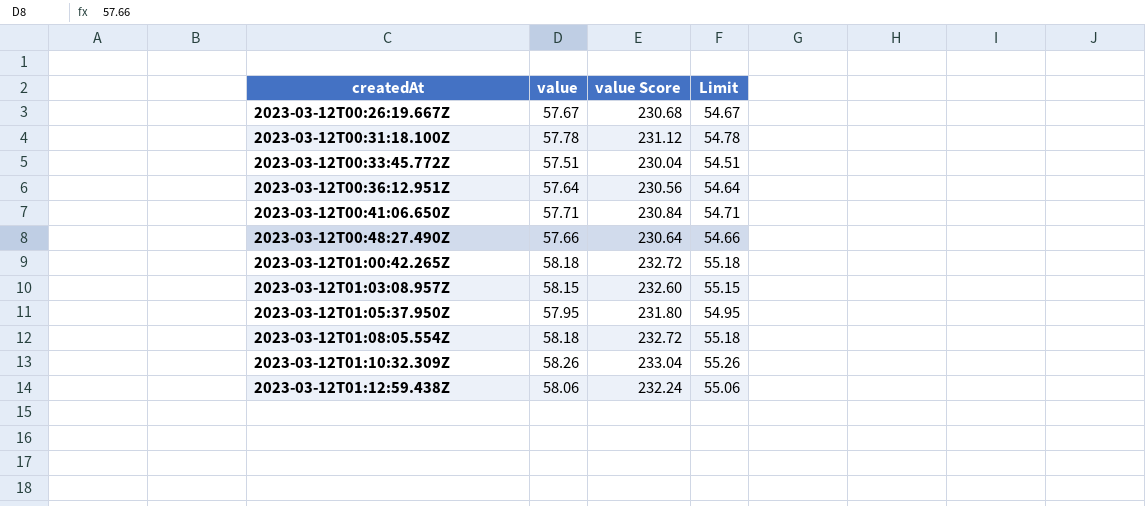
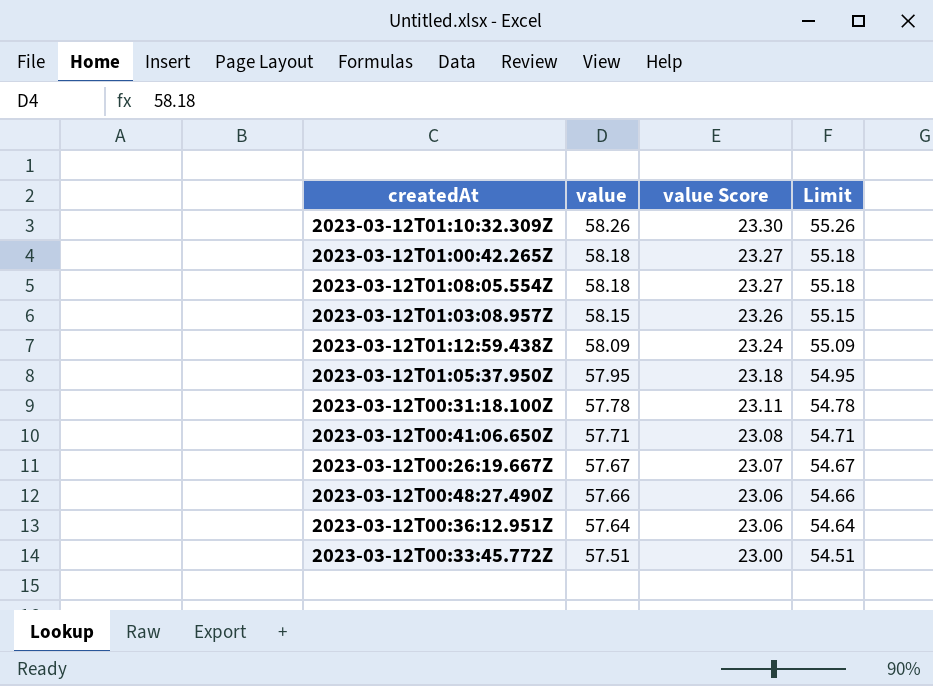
row order: createdAt ascending -> value descending
column value Score | formula: [value] * 4 -> [value] * 0.4
2023-03-12T01:12:59.438Z | value: 58.06 -> 58.09
2023-03-12T01:12:59.438Z | Limit: 55.06 -> 55.09

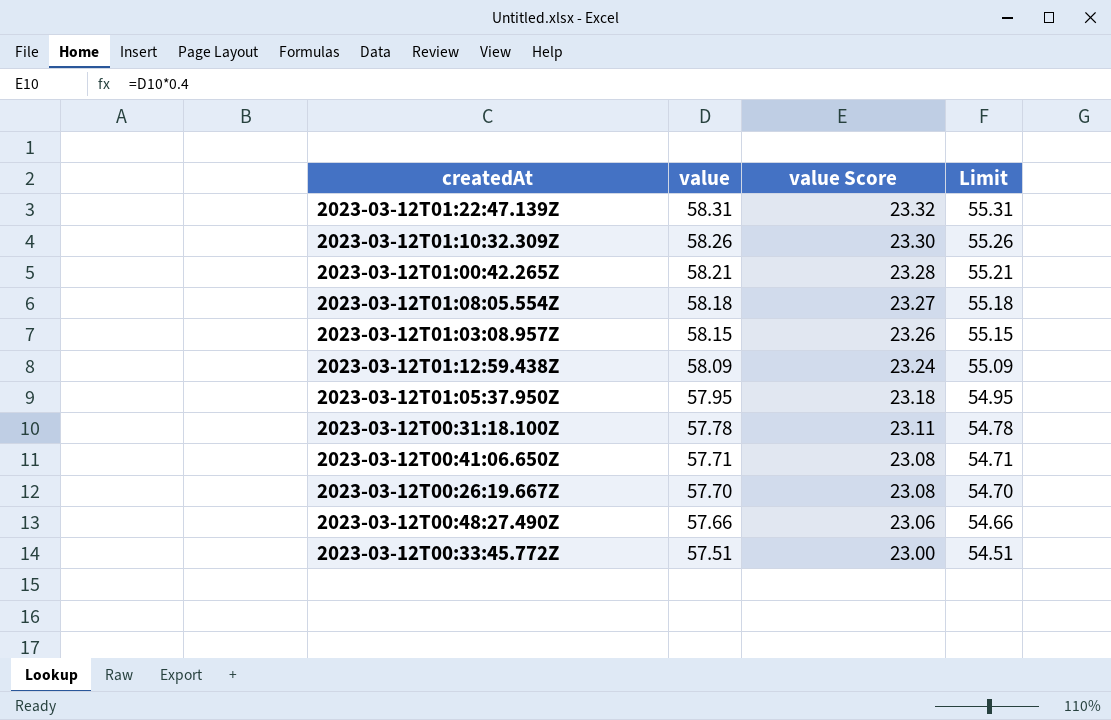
row 2023-03-12T00:36:12.951Z: 57.64 | 23.06 | 54.64 -> none
row 2023-03-12T01:22:47.139Z: none -> 58.31 | 23.32 | 55.31
2023-03-12T01:00:42.265Z | value: 58.18 -> 58.21
2023-03-12T01:00:42.265Z | value Score: 23.27 -> 23.28
2023-03-12T01:00:42.265Z | Limit: 55.18 -> 55.21
2023-03-12T00:26:19.667Z | value: 57.67 -> 57.70
2023-03-12T00:26:19.667Z | value Score: 23.07 -> 23.08
2023-03-12T00:26:19.667Z | Limit: 54.67 -> 54.70

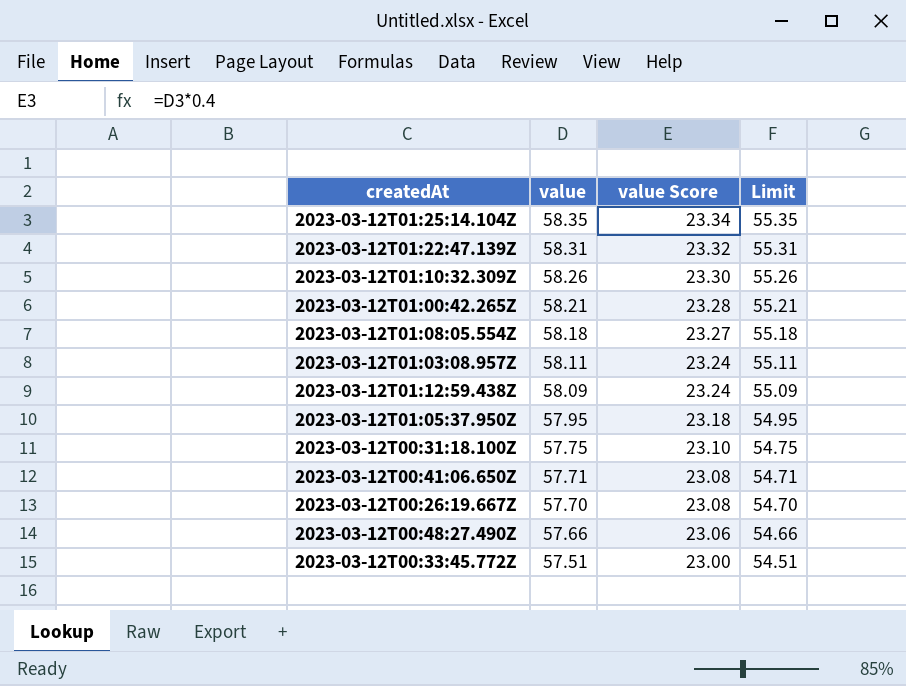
row 2023-03-12T01:25:14.104Z: none -> 58.35 | 23.34 | 55.35
2023-03-12T01:03:08.957Z | value: 58.15 -> 58.11
2023-03-12T01:03:08.957Z | value Score: 23.26 -> 23.24
2023-03-12T01:03:08.957Z | Limit: 55.15 -> 55.11
2023-03-12T00:31:18.100Z | value: 57.78 -> 57.75
2023-03-12T00:31:18.100Z | value Score: 23.11 -> 23.10
2023-03-12T00:31:18.100Z | Limit: 54.78 -> 54.75

